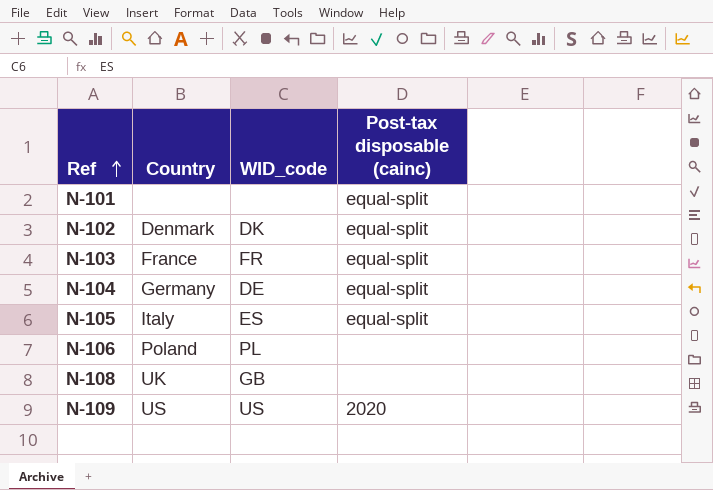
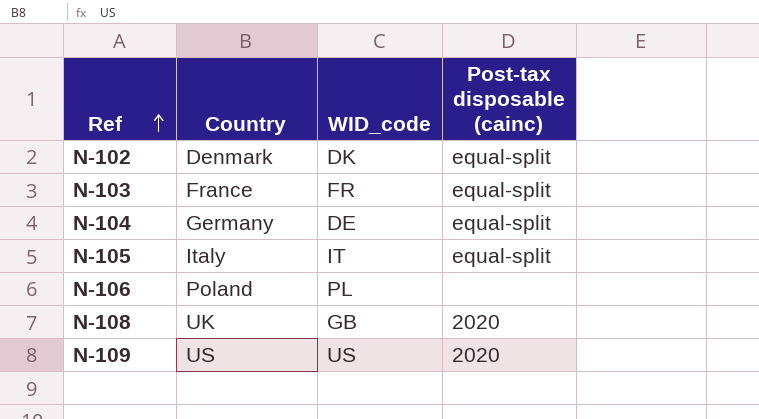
row N-101: none | none | equal-split -> none
N-105 | WID_code: ES -> IT
N-108 | Post-tax disposable (cainc): none -> 2020

